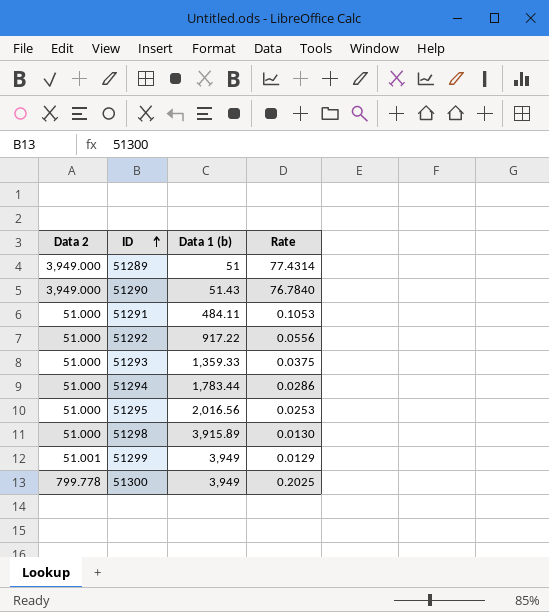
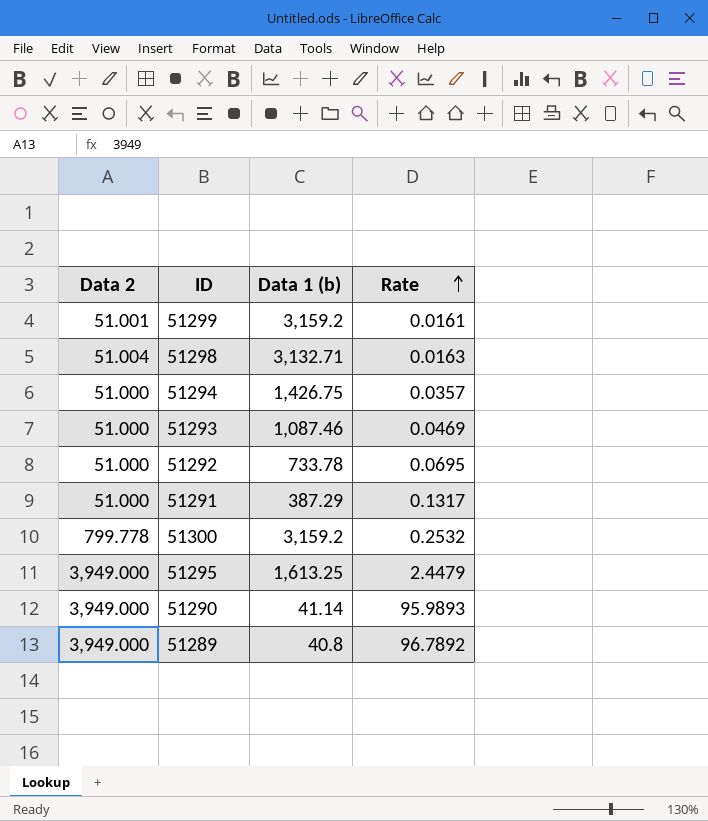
row order: ID ascending -> Rate ascending
51299 | Data 1 (b): 3,949 -> 3,159.2
51299 | Rate: 0.0129 -> 0.0161
51298 | Data 2: 51.000 -> 51.004
51298 | Data 1 (b): 3,915.89 -> 3,132.71
51298 | Rate: 0.0130 -> 0.0163
51294 | Data 1 (b): 1,783.44 -> 1,426.75
51294 | Rate: 0.0286 -> 0.0357
51293 | Data 1 (b): 1,359.33 -> 1,087.46
51293 | Rate: 0.0375 -> 0.0469
51292 | Data 1 (b): 917.22 -> 733.78
51292 | Rate: 0.0556 -> 0.0695
51291 | Data 1 (b): 484.11 -> 387.29
51291 | Rate: 0.1053 -> 0.1317
51300 | Data 1 (b): 3,949 -> 3,159.2
51300 | Rate: 0.2025 -> 0.2532
51295 | Data 2: 51.000 -> 3,949.000
51295 | Data 1 (b): 2,016.56 -> 1,613.25
51295 | Rate: 0.0253 -> 2.4479
51290 | Data 1 (b): 51.43 -> 41.14
51290 | Rate: 76.7840 -> 95.9893
51289 | Data 1 (b): 51 -> 40.8
51289 | Rate: 77.4314 -> 96.7892

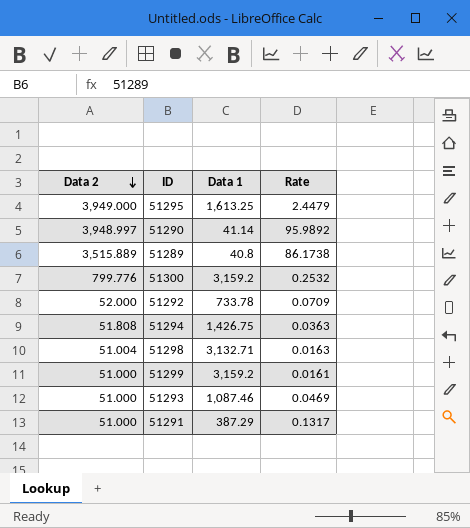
row order: Rate ascending -> Data 2 descending
column name: Data 1 (b) -> Data 1
51290 | Data 2: 3,949.000 -> 3,948.997
51290 | Rate: 95.9893 -> 95.9892
51289 | Data 2: 3,949.000 -> 3,515.889
51289 | Rate: 96.7892 -> 86.1738
51300 | Data 2: 799.778 -> 799.776
51292 | Data 2: 51.000 -> 52.000
51292 | Rate: 0.0695 -> 0.0709
51294 | Data 2: 51.000 -> 51.808
51294 | Rate: 0.0357 -> 0.0363
51299 | Data 2: 51.001 -> 51.000

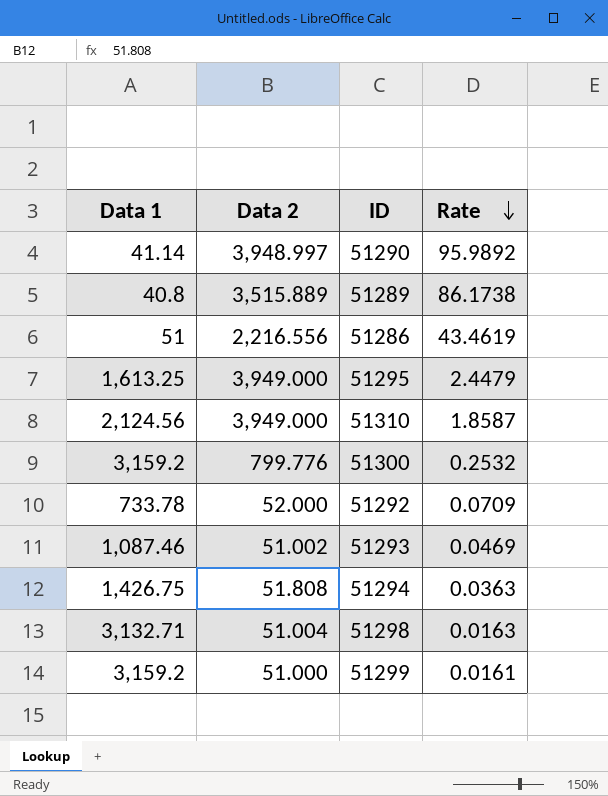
row order: Data 2 descending -> Rate descending
column Data 1 | position: 3 -> 1
row 51291: 51.000 | 387.29 | 0.1317 -> none
row 51286: none -> 51 | 2,216.556 | 43.4619
row 51310: none -> 2,124.56 | 3,949.000 | 1.8587
51293 | Data 2: 51.000 -> 51.002

